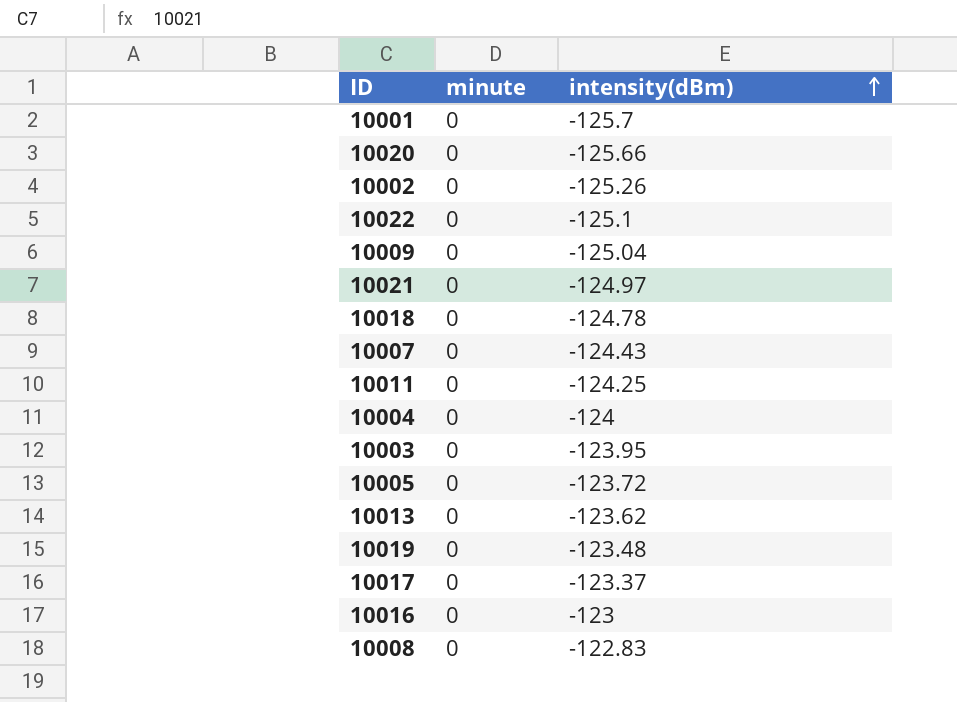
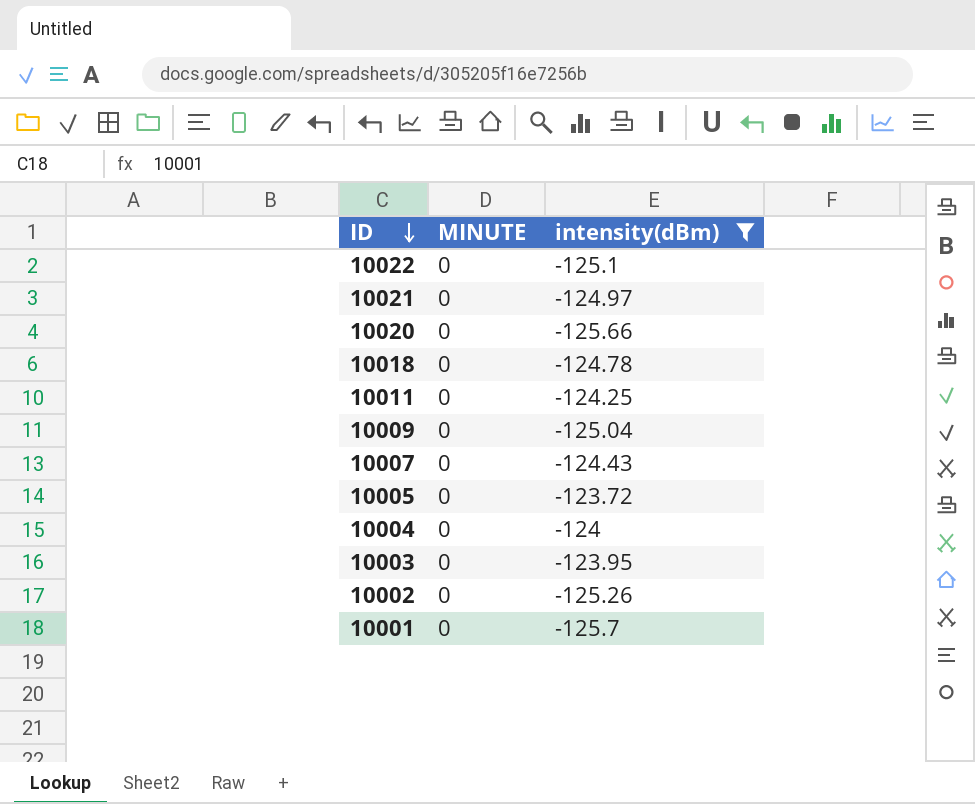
filter: none -> intensity(dBm) <= -123.72
row order: intensity(dBm) ascending -> ID descending
column name: minute -> MINUTE

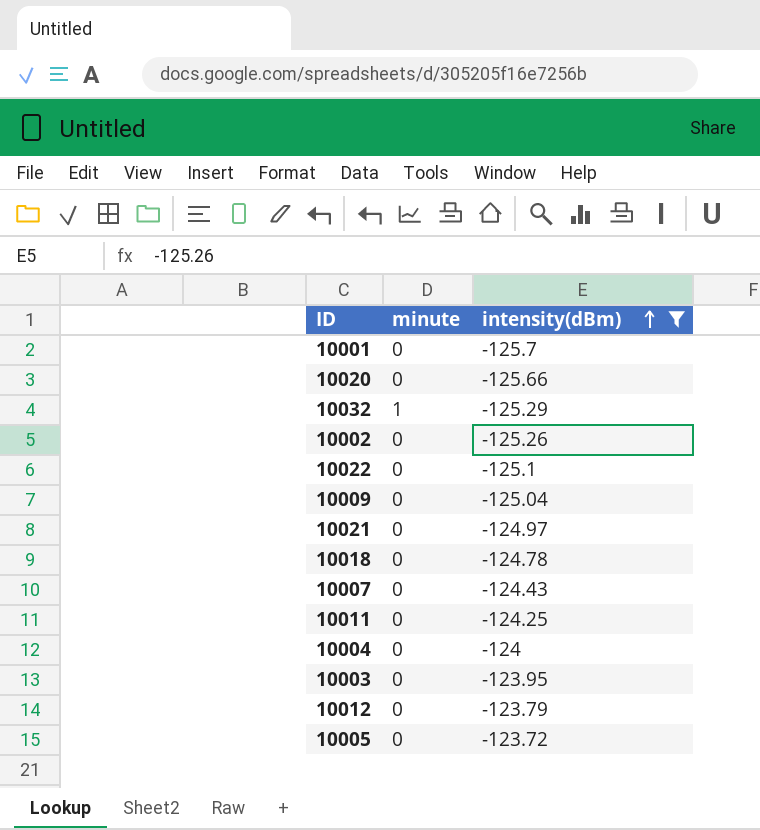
row order: ID descending -> intensity(dBm) ascending
column name: MINUTE -> minute
row 10032: none -> 1 | -125.29
row 10012: none -> 0 | -123.79

